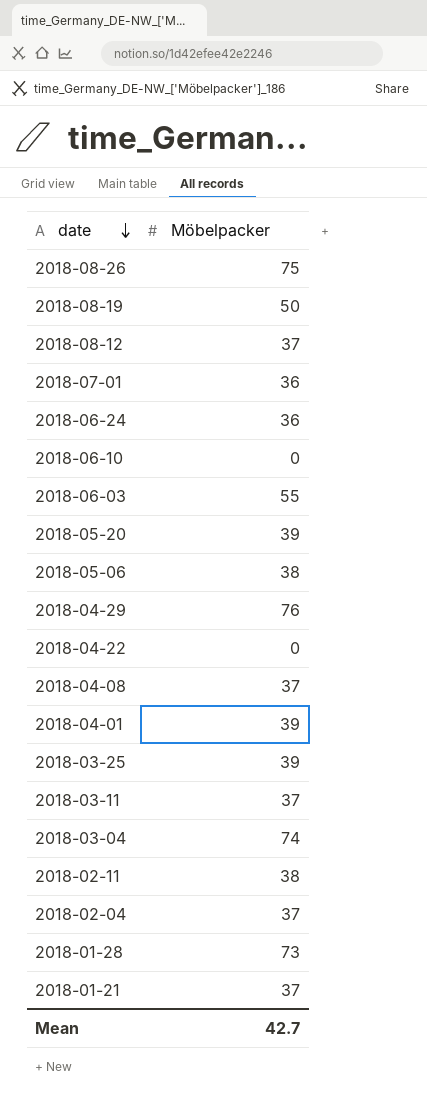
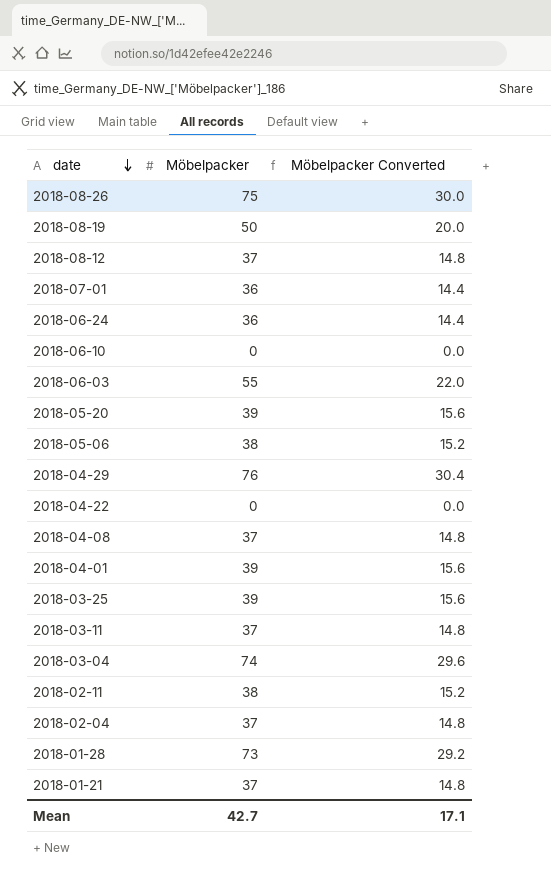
column Möbelpacker Converted | formula: none -> [Möbelpacker] * 0.4

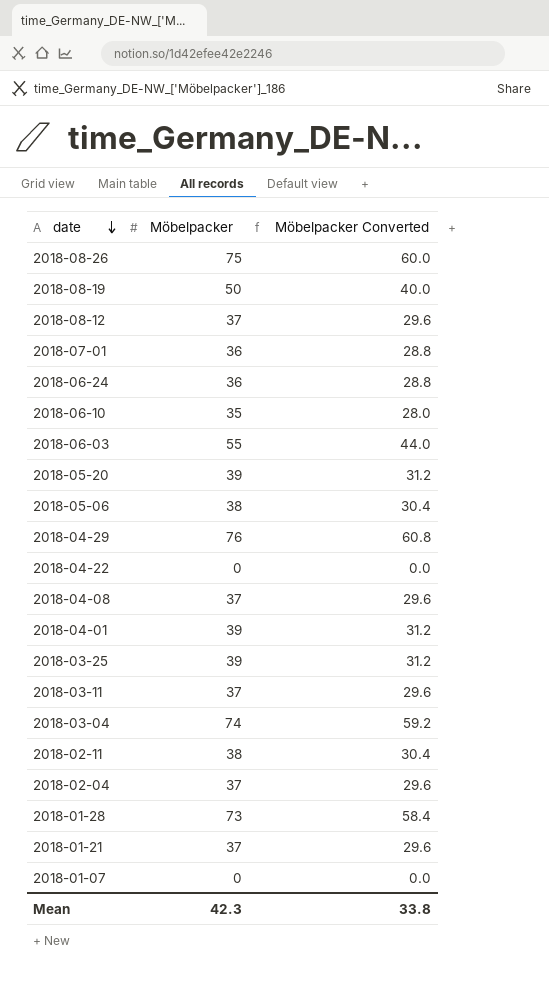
column Möbelpacker Converted | formula: [Möbelpacker] * 0.4 -> [Möbelpacker] * 0.8
2018-06-10 | Möbelpacker: 0 -> 35
row 2018-01-07: none -> 0 | 0.0
Mean | Möbelpacker: 42.7 -> 42.3
Mean | Möbelpacker Converted: 17.1 -> 33.8

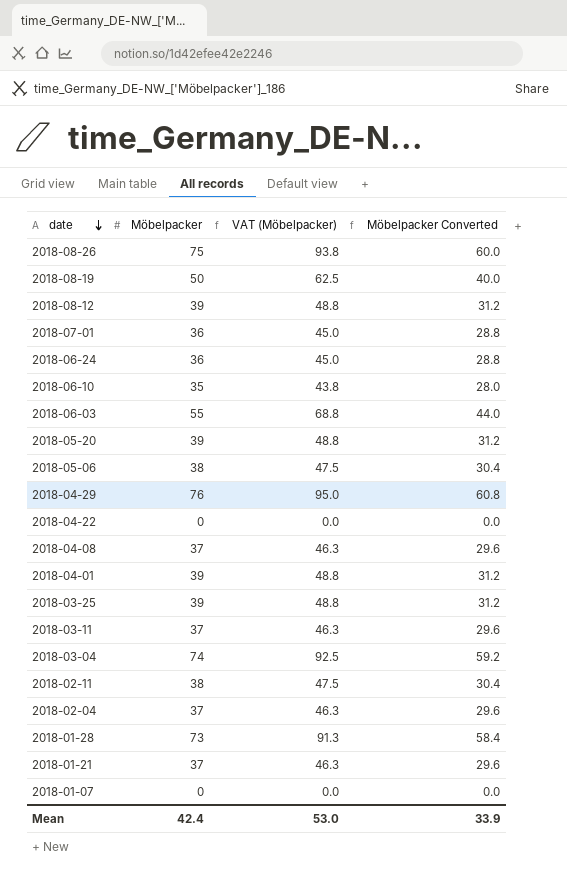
column VAT (Möbelpacker) | formula: none -> [Möbelpacker] * 1.25
2018-08-12 | Möbelpacker: 37 -> 39
2018-08-12 | Möbelpacker Converted: 29.6 -> 31.2
Mean | Möbelpacker: 42.3 -> 42.4
Mean | Möbelpacker Converted: 33.8 -> 33.9

